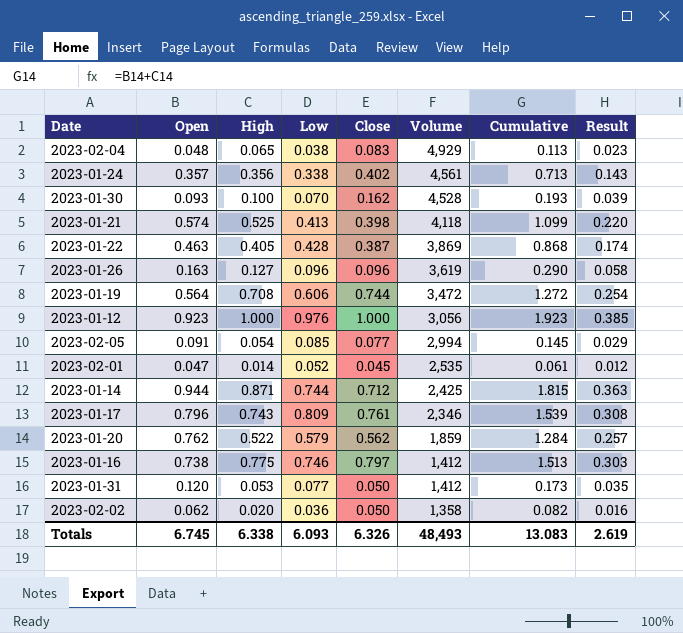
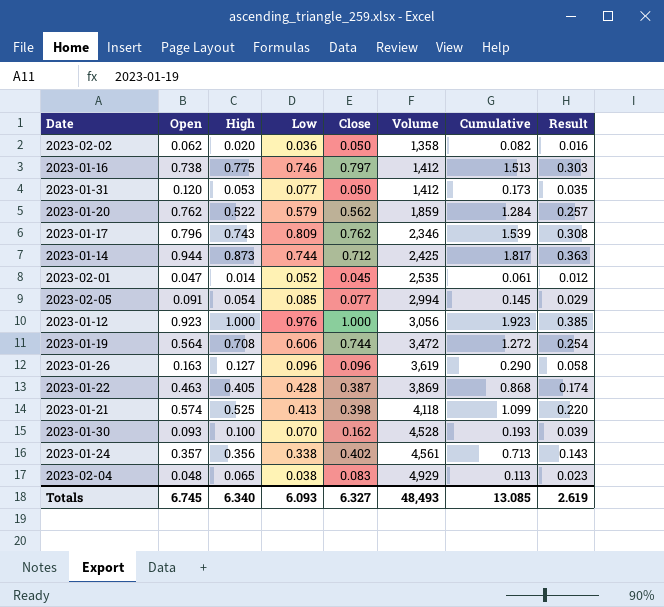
row order: Volume descending -> Volume ascending
2023-01-17 | Close: 0.761 -> 0.762
2023-01-14 | High: 0.871 -> 0.873
2023-01-14 | Cumulative: 1.815 -> 1.817
Totals | High: 6.338 -> 6.340
Totals | Close: 6.326 -> 6.327
Totals | Cumulative: 13.083 -> 13.085

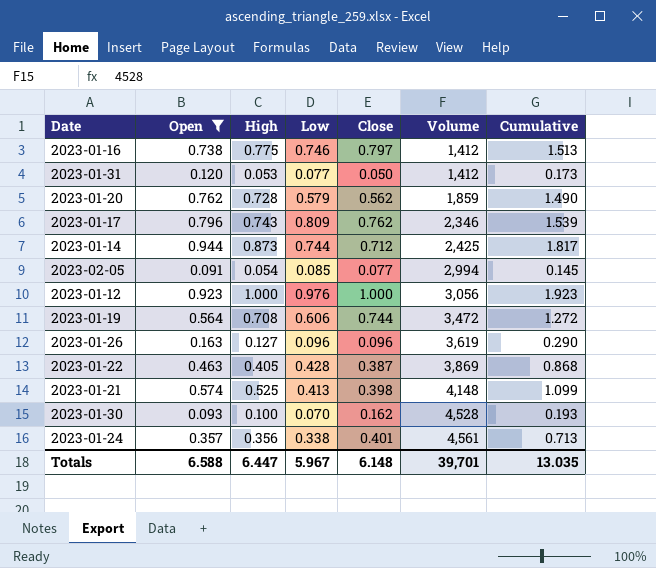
filter: none -> Open >= 0.091
column Result | formula: [Cumulative] * 0.2 -> none
2023-01-20 | High: 0.522 -> 0.728
2023-01-20 | Cumulative: 1.284 -> 1.490
2023-01-21 | Volume: 4,118 -> 4,148
2023-01-24 | Close: 0.402 -> 0.401
Totals | Open: 6.745 -> 6.588
Totals | High: 6.340 -> 6.447
Totals | Low: 6.093 -> 5.967
Totals | Close: 6.327 -> 6.148
Totals | Volume: 48,493 -> 39,701
Totals | Cumulative: 13.085 -> 13.035

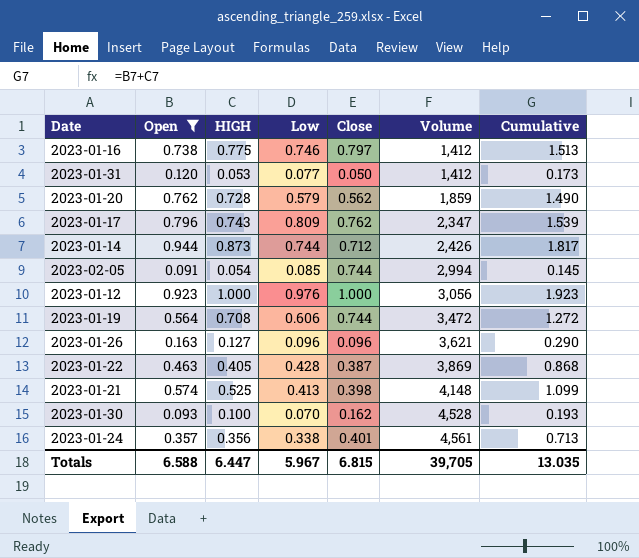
column name: High -> HIGH
2023-01-17 | Volume: 2,346 -> 2,347
2023-01-14 | Volume: 2,425 -> 2,426
2023-02-05 | Close: 0.077 -> 0.744
2023-01-26 | Volume: 3,619 -> 3,621
Totals | Close: 6.148 -> 6.815
Totals | Volume: 39,701 -> 39,705

